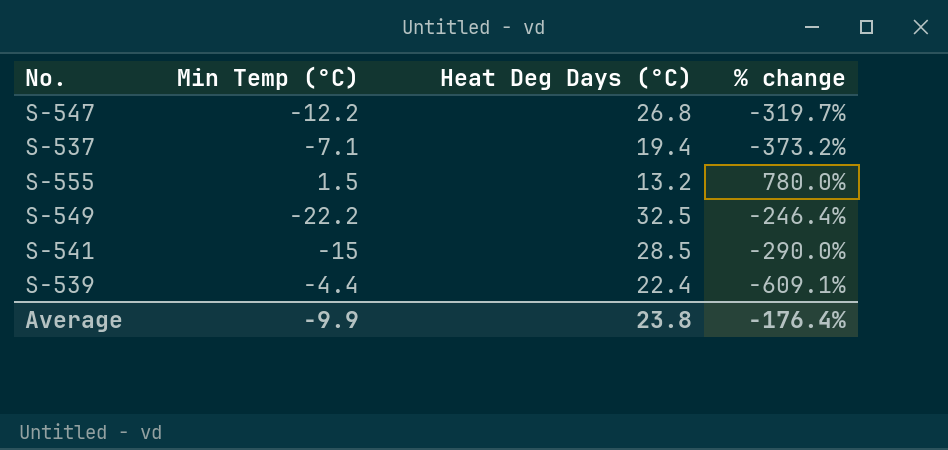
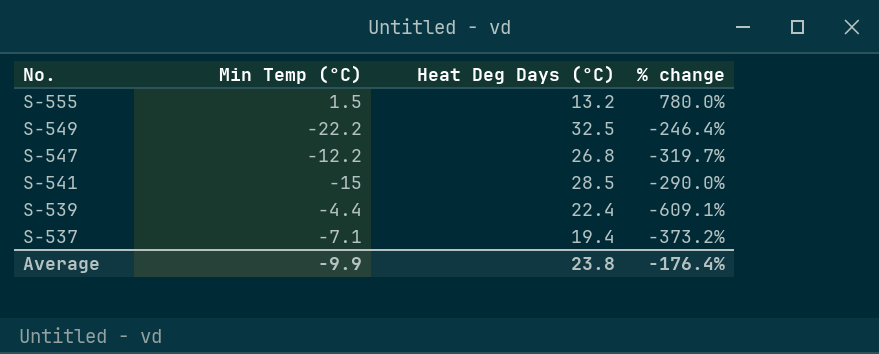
row order: none -> No. descending

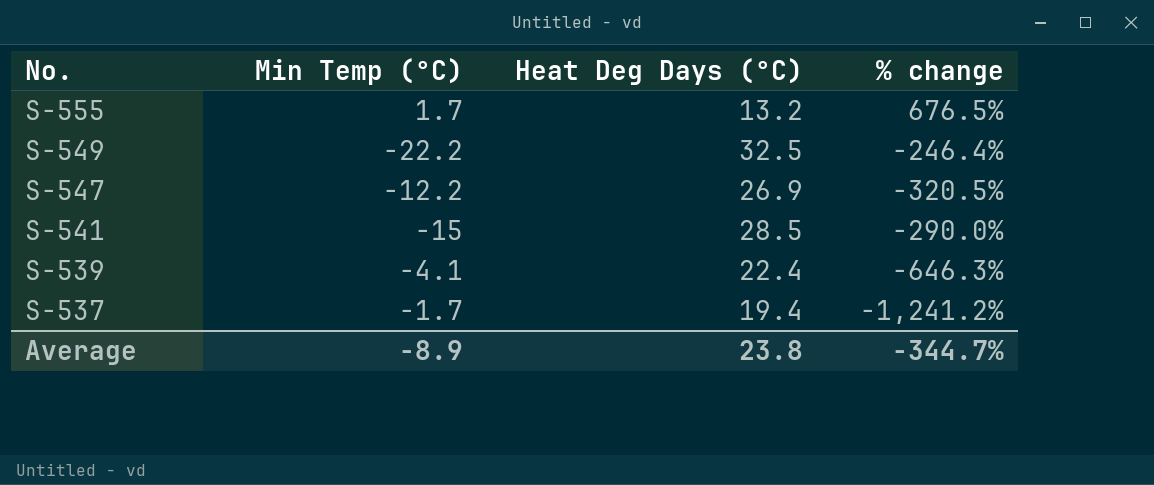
S-555 | Min Temp (°C): 1.5 -> 1.7
S-555 | % change: 780.0% -> 676.5%
S-547 | Heat Deg Days (°C): 26.8 -> 26.9
S-547 | % change: -319.7% -> -320.5%
S-539 | Min Temp (°C): -4.4 -> -4.1
S-539 | % change: -609.1% -> -646.3%
S-537 | Min Temp (°C): -7.1 -> -1.7
S-537 | % change: -373.2% -> -1,241.2%
Average | Min Temp (°C): -9.9 -> -8.9
Average | % change: -176.4% -> -344.7%

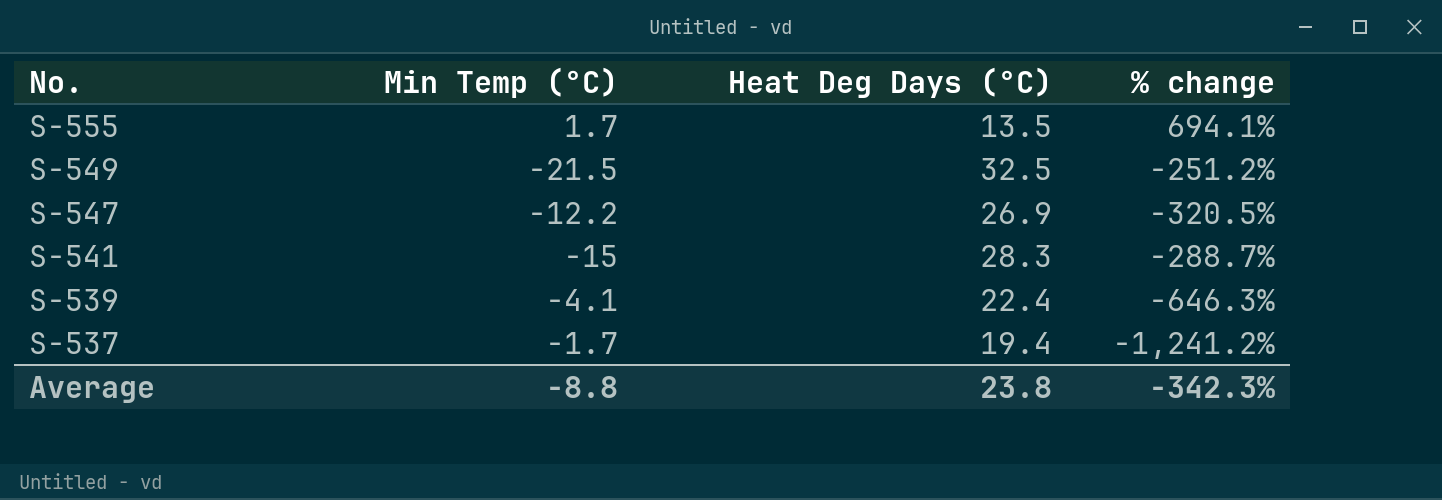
S-555 | Heat Deg Days (°C): 13.2 -> 13.5
S-555 | % change: 676.5% -> 694.1%
S-549 | Min Temp (°C): -22.2 -> -21.5
S-549 | % change: -246.4% -> -251.2%
S-541 | Heat Deg Days (°C): 28.5 -> 28.3
S-541 | % change: -290.0% -> -288.7%
Average | Min Temp (°C): -8.9 -> -8.8
Average | % change: -344.7% -> -342.3%

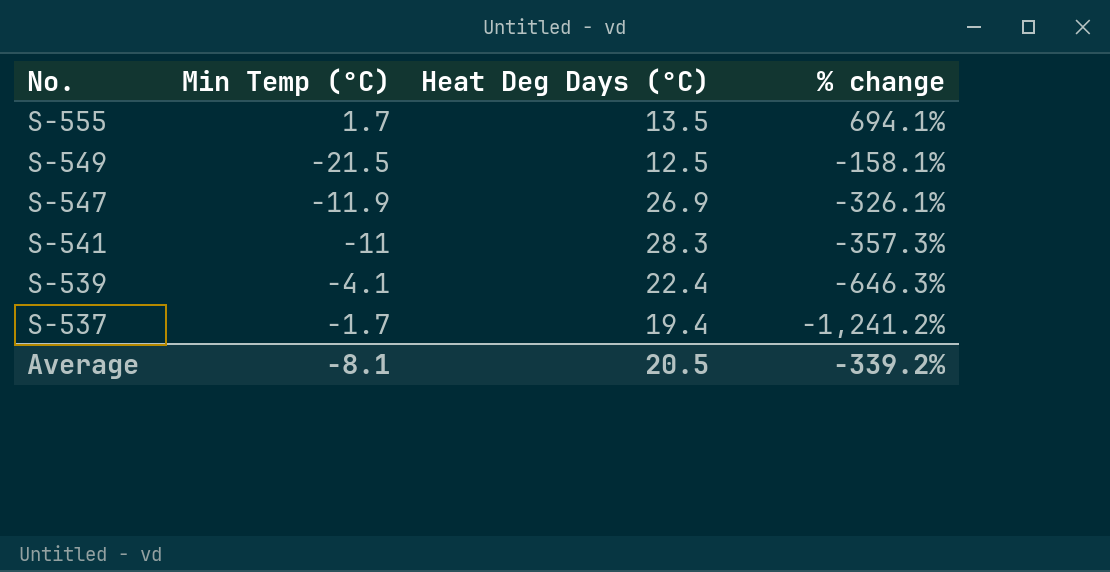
S-549 | Heat Deg Days (°C): 32.5 -> 12.5
S-549 | % change: -251.2% -> -158.1%
S-547 | Min Temp (°C): -12.2 -> -11.9
S-547 | % change: -320.5% -> -326.1%
S-541 | Min Temp (°C): -15 -> -11
S-541 | % change: -288.7% -> -357.3%
Average | Min Temp (°C): -8.8 -> -8.1
Average | Heat Deg Days (°C): 23.8 -> 20.5
Average | % change: -342.3% -> -339.2%

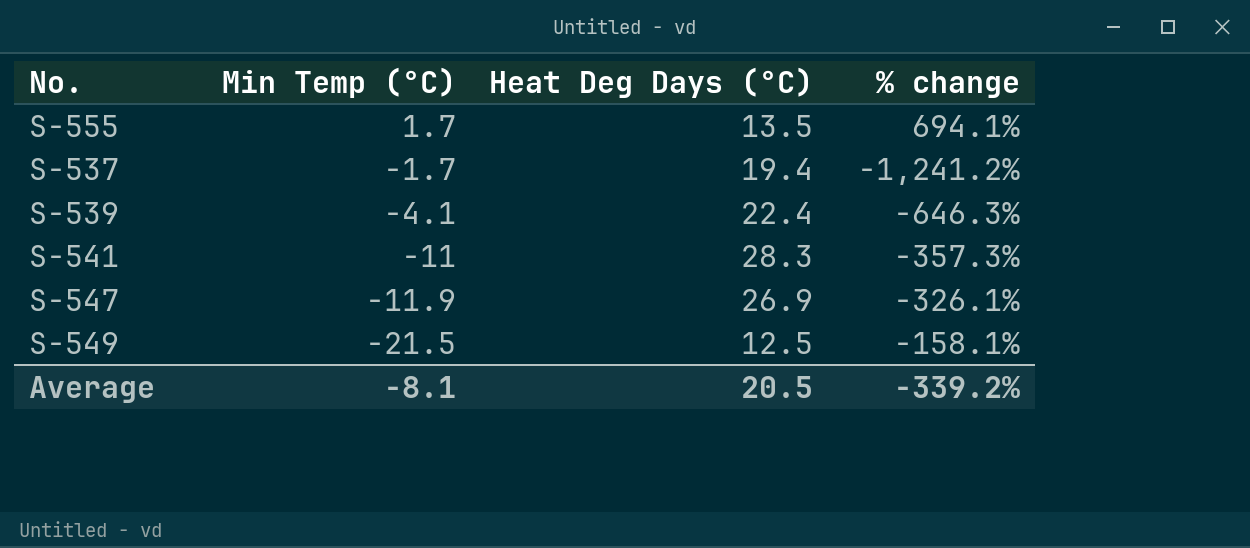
row order: No. descending -> Min Temp (°C) descending

